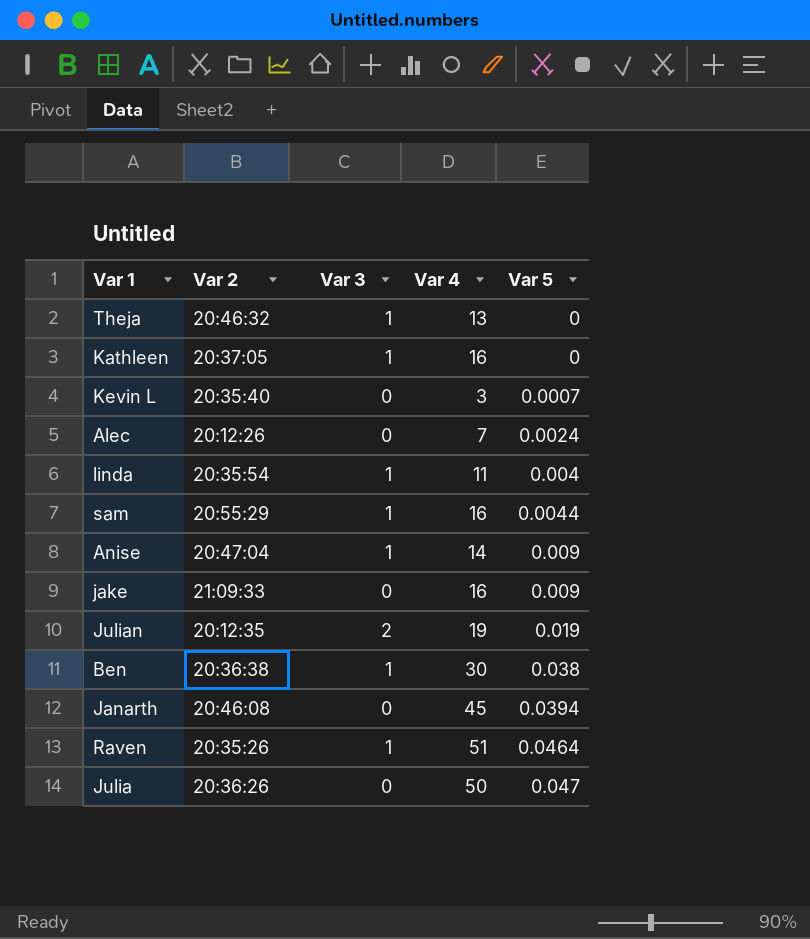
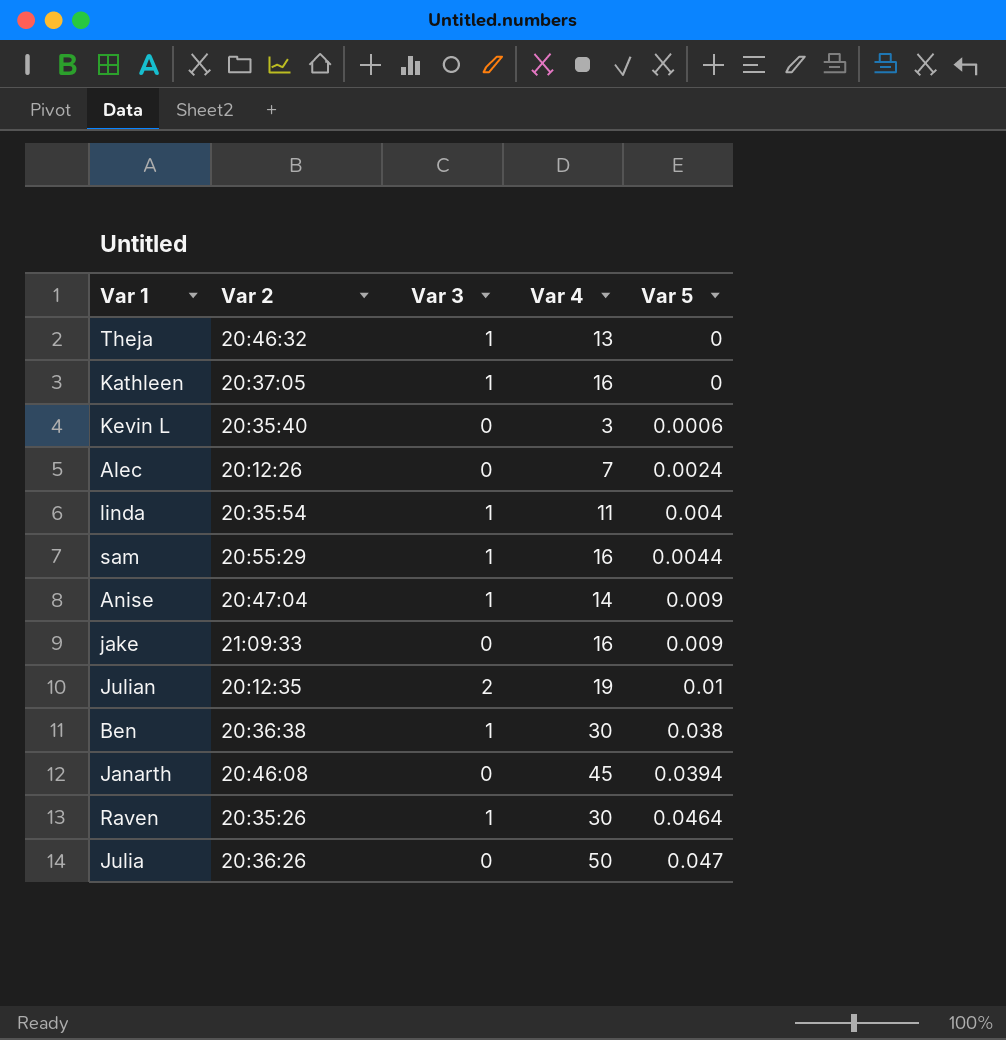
Kevin L | Var 5: 0.0007 -> 0.0006
Julian | Var 5: 0.019 -> 0.01
Raven | Var 4: 51 -> 30

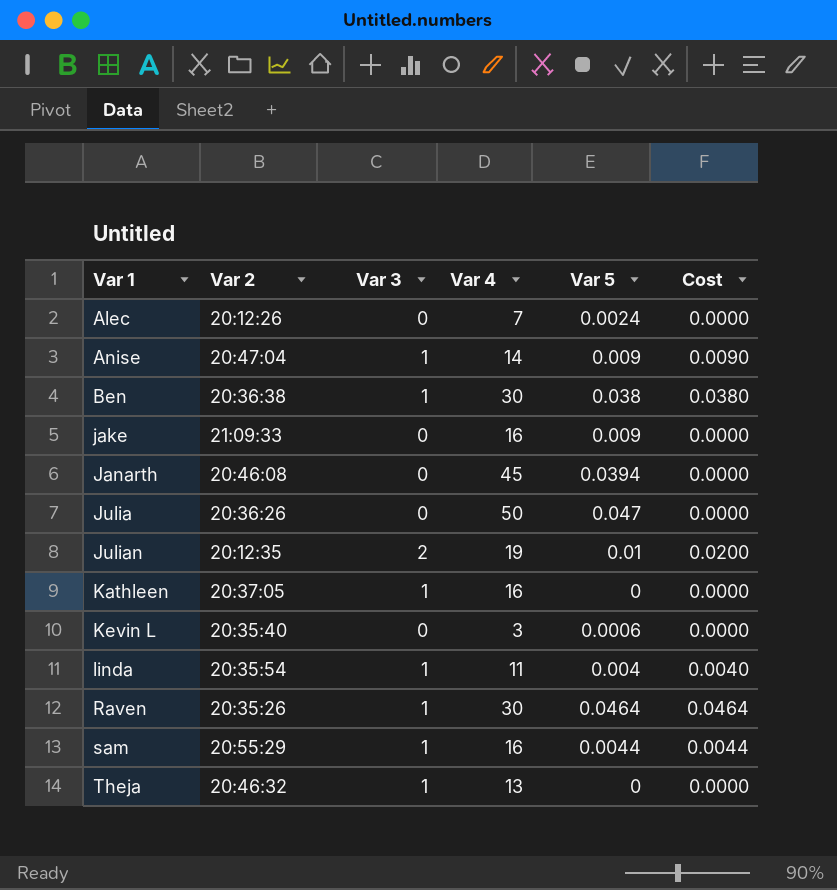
row order: Var 5 ascending -> Var 1 ascending
column Cost | formula: none -> [Var 3] * [Var 5]

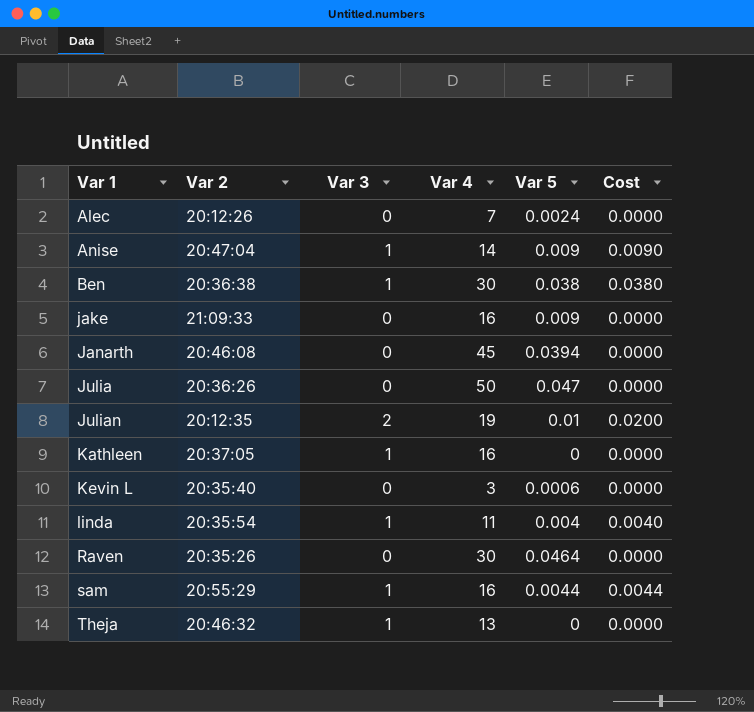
Raven | Var 3: 1 -> 0
Raven | Cost: 0.0464 -> 0.0000

